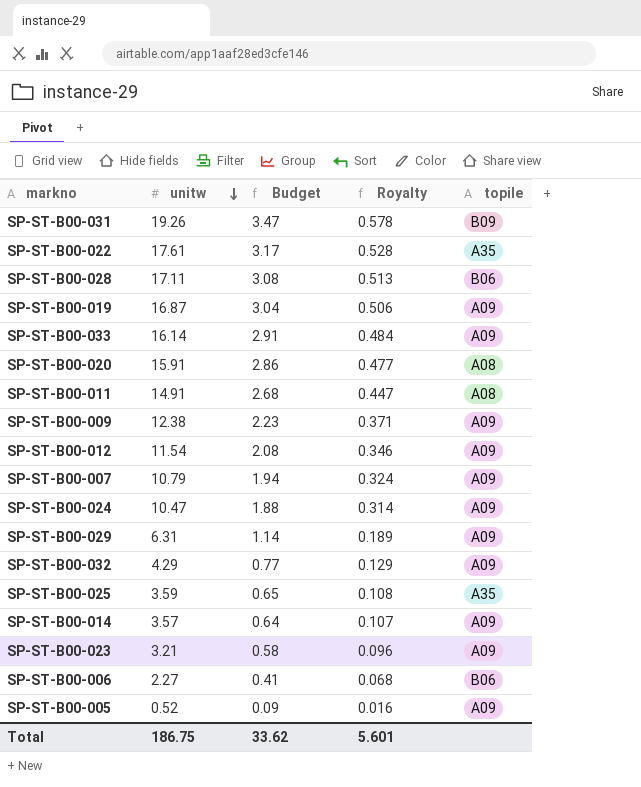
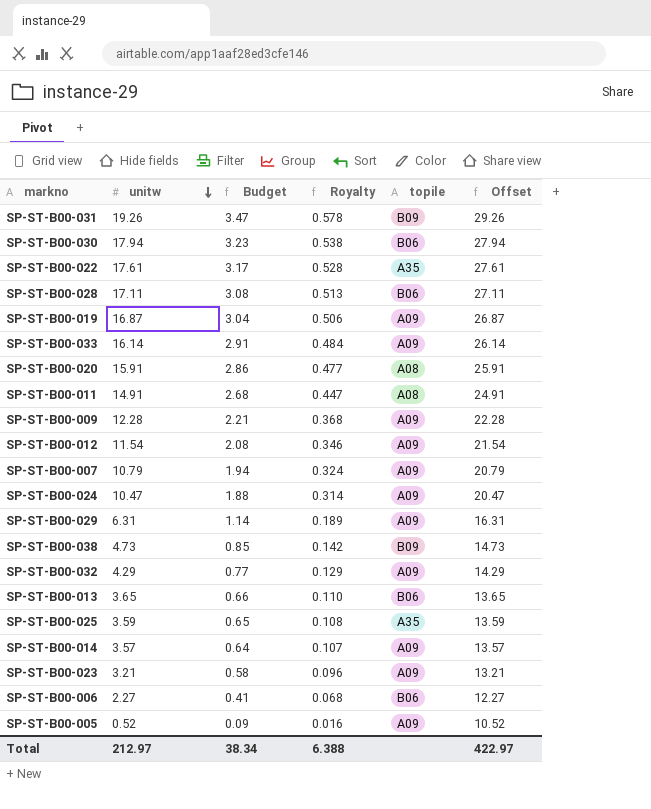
column Offset | formula: none -> [unitw] + 10
row SP-ST-B00-030: none -> 17.94 | 3.23 | 0.538 | B06 | 27.94
SP-ST-B00-009 | unitw: 12.38 -> 12.28
SP-ST-B00-009 | Budget: 2.23 -> 2.21
SP-ST-B00-009 | Royalty: 0.371 -> 0.368
row SP-ST-B00-038: none -> 4.73 | 0.85 | 0.142 | B09 | 14.73
row SP-ST-B00-013: none -> 3.65 | 0.66 | 0.110 | B06 | 13.65
Total | unitw: 186.75 -> 212.97
Total | Budget: 33.62 -> 38.34
Total | Royalty: 5.601 -> 6.388

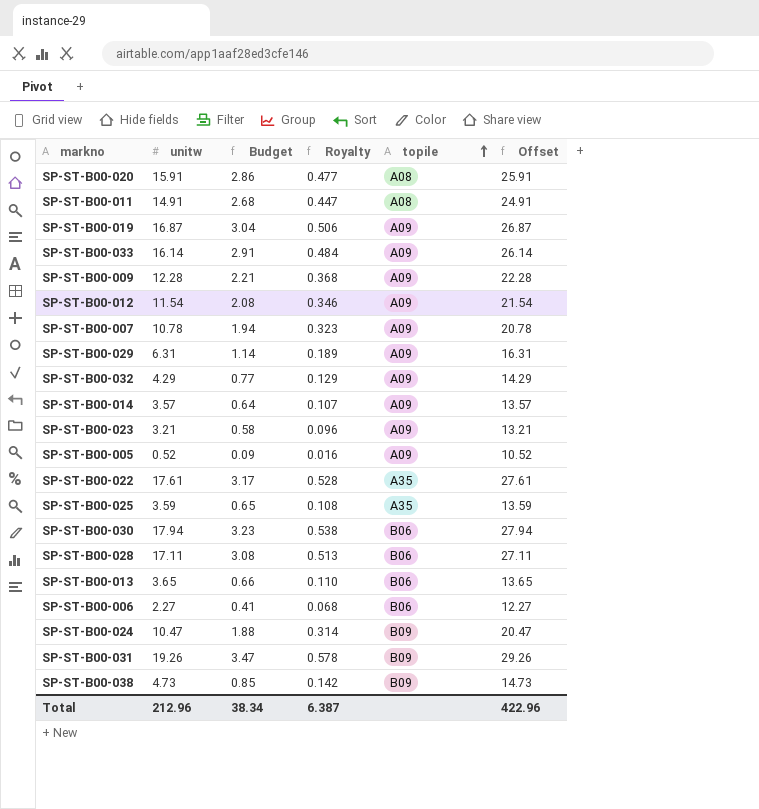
row order: unitw descending -> topile ascending
SP-ST-B00-007 | unitw: 10.79 -> 10.78
SP-ST-B00-007 | Royalty: 0.324 -> 0.323
SP-ST-B00-007 | Offset: 20.79 -> 20.78
SP-ST-B00-024 | topile: A09 -> B09
Total | unitw: 212.97 -> 212.96
Total | Royalty: 6.388 -> 6.387
Total | Offset: 422.97 -> 422.96

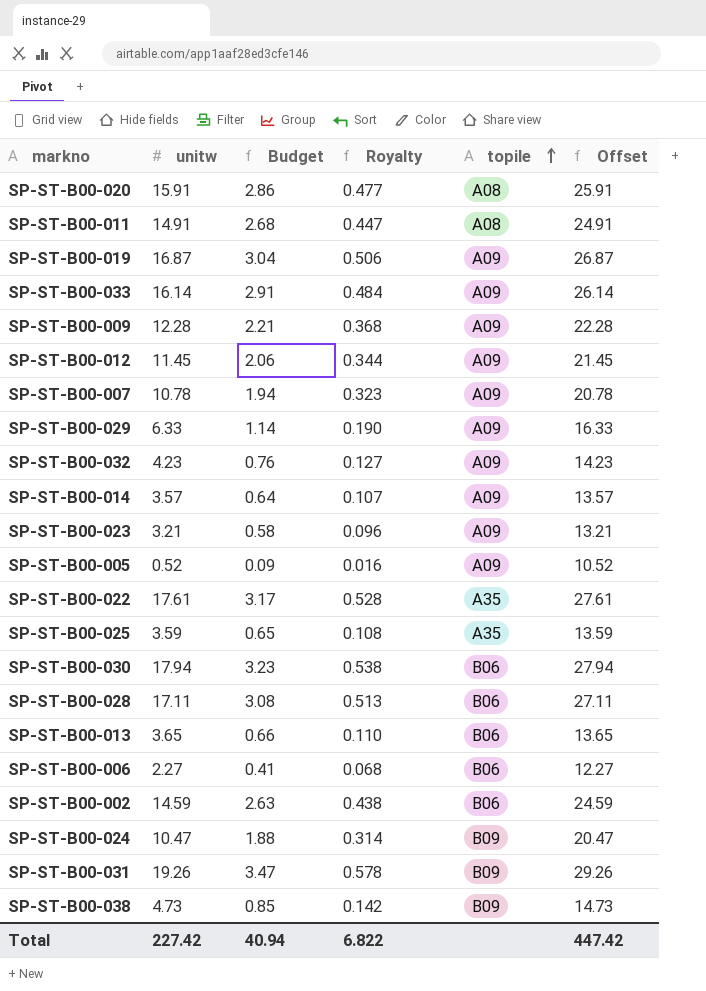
SP-ST-B00-012 | unitw: 11.54 -> 11.45
SP-ST-B00-012 | Budget: 2.08 -> 2.06
SP-ST-B00-012 | Royalty: 0.346 -> 0.344
SP-ST-B00-012 | Offset: 21.54 -> 21.45
SP-ST-B00-029 | unitw: 6.31 -> 6.33
SP-ST-B00-029 | Royalty: 0.189 -> 0.190
SP-ST-B00-029 | Offset: 16.31 -> 16.33
SP-ST-B00-032 | unitw: 4.29 -> 4.23
SP-ST-B00-032 | Budget: 0.77 -> 0.76
SP-ST-B00-032 | Royalty: 0.129 -> 0.127
SP-ST-B00-032 | Offset: 14.29 -> 14.23
row SP-ST-B00-002: none -> 14.59 | 2.63 | 0.438 | B06 | 24.59
Total | unitw: 212.96 -> 227.42
Total | Budget: 38.34 -> 40.94
Total | Royalty: 6.387 -> 6.822
Total | Offset: 422.96 -> 447.42

